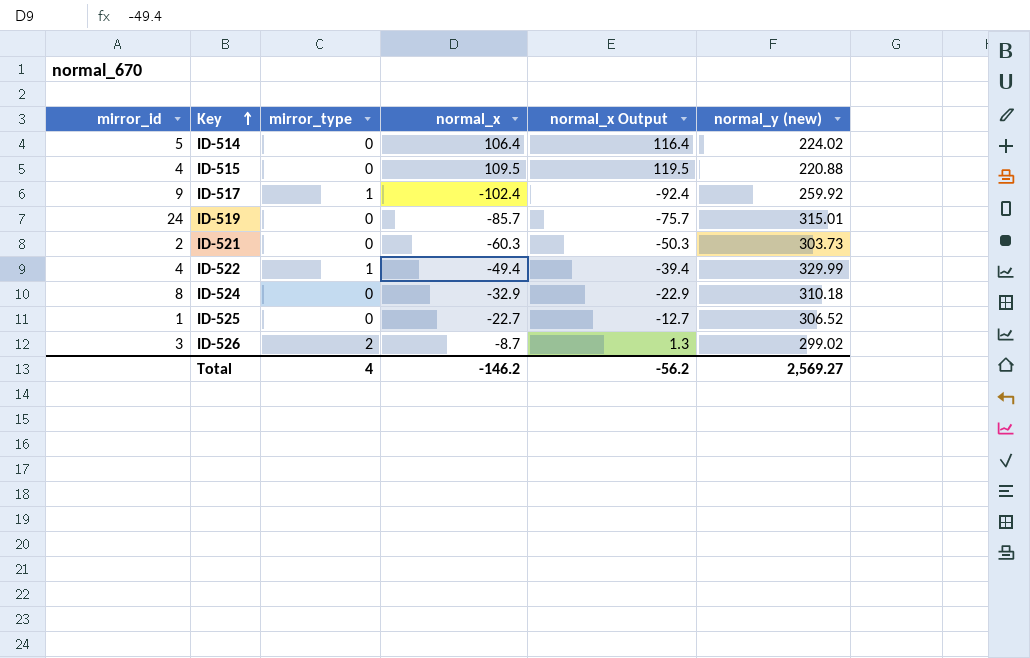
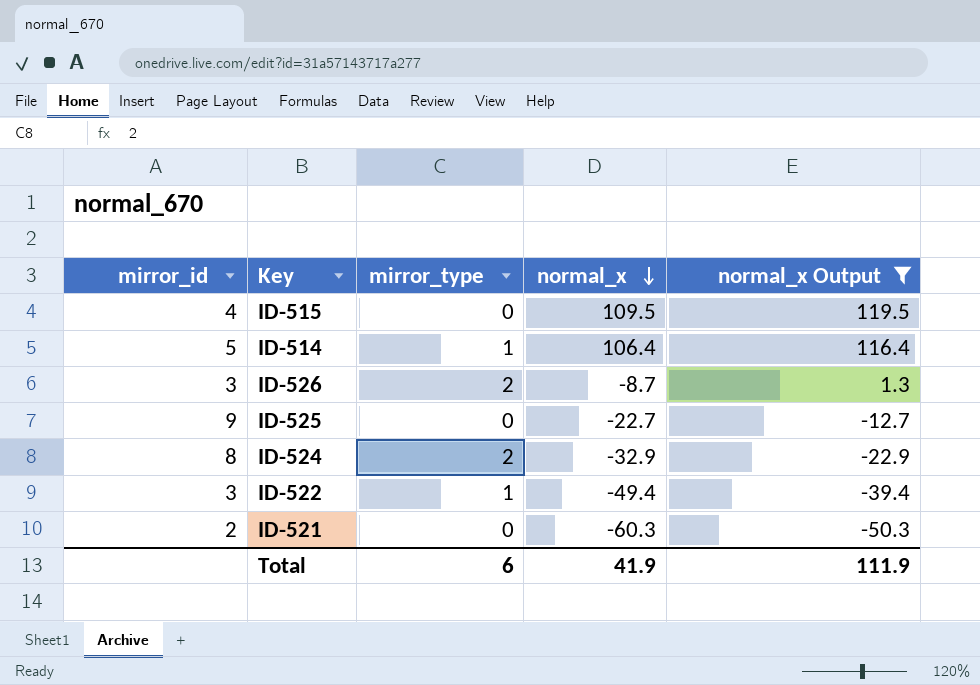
filter: none -> normal_x Output >= -50.3
row order: Key ascending -> normal_x descending
column normal_y (new) | position: 6 -> none
ID-514 | mirror_type: 0 -> 1
ID-525 | mirror_id: 1 -> 9
ID-524 | mirror_type: 0 -> 2
ID-522 | mirror_id: 4 -> 3
Total | mirror_type: 4 -> 6
Total | normal_x: -146.2 -> 41.9
Total | normal_x Output: -56.2 -> 111.9

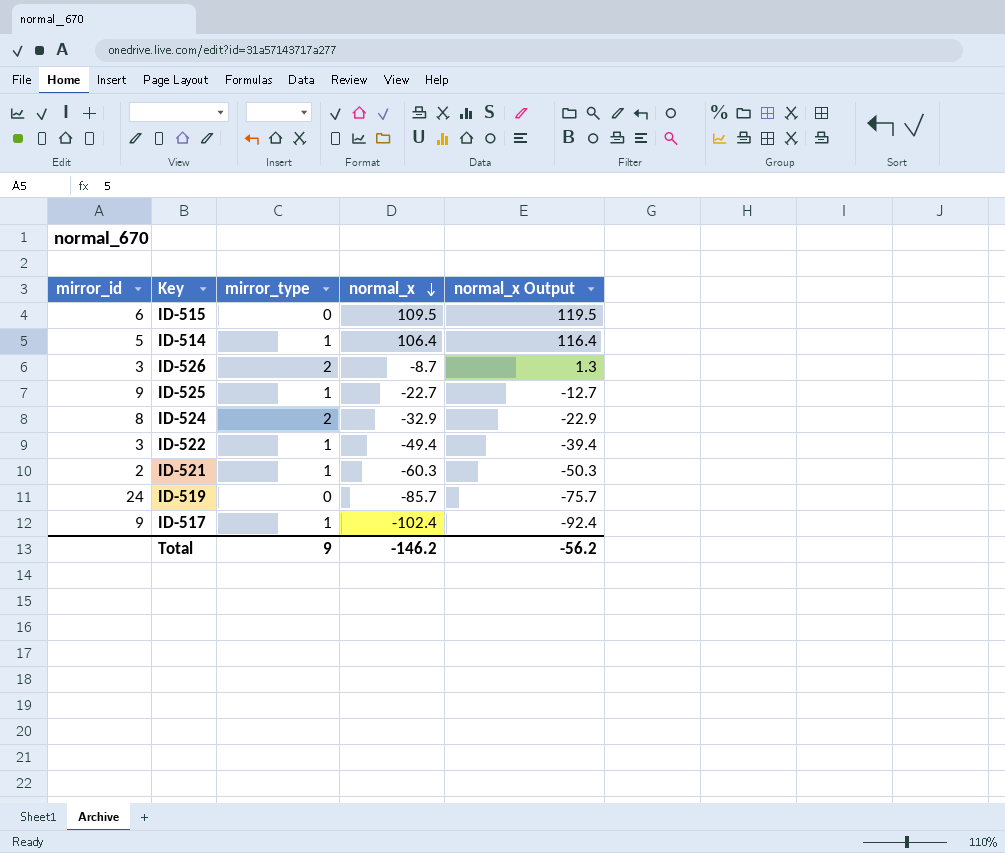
filter: normal_x Output >= -50.3 -> none
ID-515 | mirror_id: 4 -> 6
ID-525 | mirror_type: 0 -> 1
ID-521 | mirror_type: 0 -> 1
Total | mirror_type: 6 -> 9
Total | normal_x: 41.9 -> -146.2
Total | normal_x Output: 111.9 -> -56.2

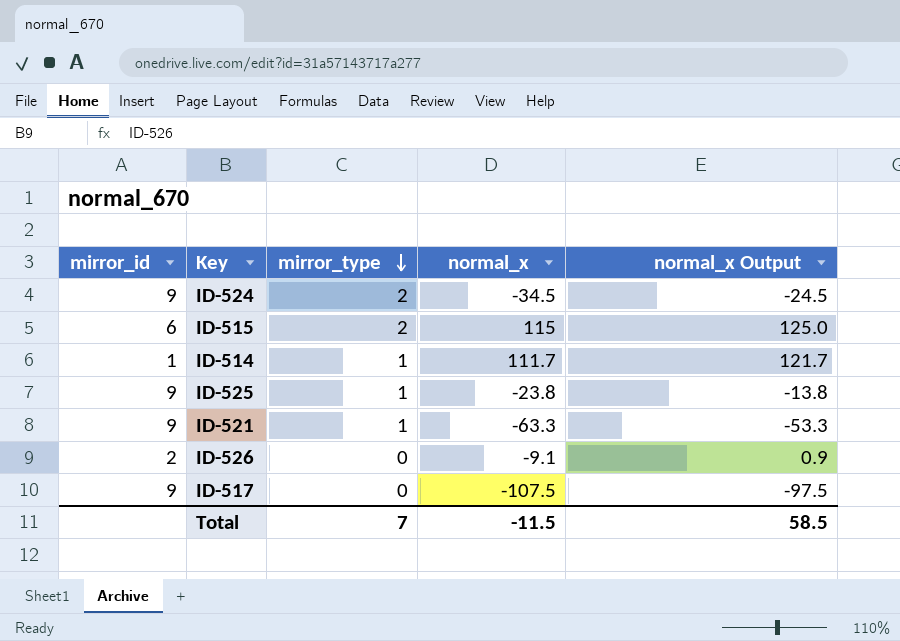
row order: normal_x descending -> mirror_type descending
row ID-522: 3 | 1 | -49.4 | -39.4 -> none
row ID-519: 24 | 0 | -85.7 | -75.7 -> none
ID-524 | mirror_id: 8 -> 9
ID-524 | normal_x: -32.9 -> -34.5
ID-524 | normal_x Output: -22.9 -> -24.5
ID-515 | mirror_type: 0 -> 2
ID-515 | normal_x: 109.5 -> 115
ID-515 | normal_x Output: 119.5 -> 125.0
ID-514 | mirror_id: 5 -> 1
ID-514 | normal_x: 106.4 -> 111.7
ID-514 | normal_x Output: 116.4 -> 121.7
ID-525 | normal_x: -22.7 -> -23.8
ID-525 | normal_x Output: -12.7 -> -13.8
ID-521 | mirror_id: 2 -> 9
ID-521 | normal_x: -60.3 -> -63.3
ID-521 | normal_x Output: -50.3 -> -53.3
ID-526 | mirror_id: 3 -> 2
ID-526 | mirror_type: 2 -> 0
ID-526 | normal_x: -8.7 -> -9.1
ID-526 | normal_x Output: 1.3 -> 0.9
ID-517 | mirror_type: 1 -> 0
ID-517 | normal_x: -102.4 -> -107.5
ID-517 | normal_x Output: -92.4 -> -97.5
Total | mirror_type: 9 -> 7
Total | normal_x: -146.2 -> -11.5
Total | normal_x Output: -56.2 -> 58.5

